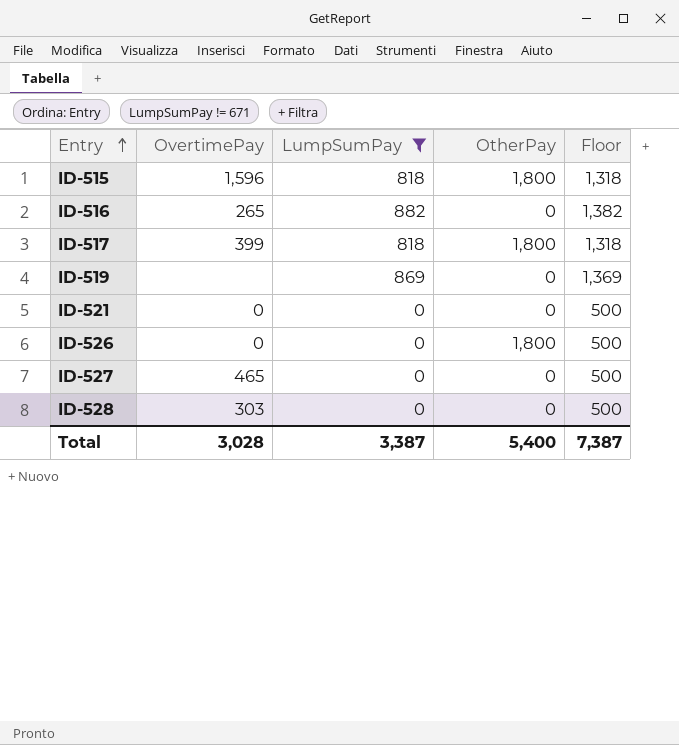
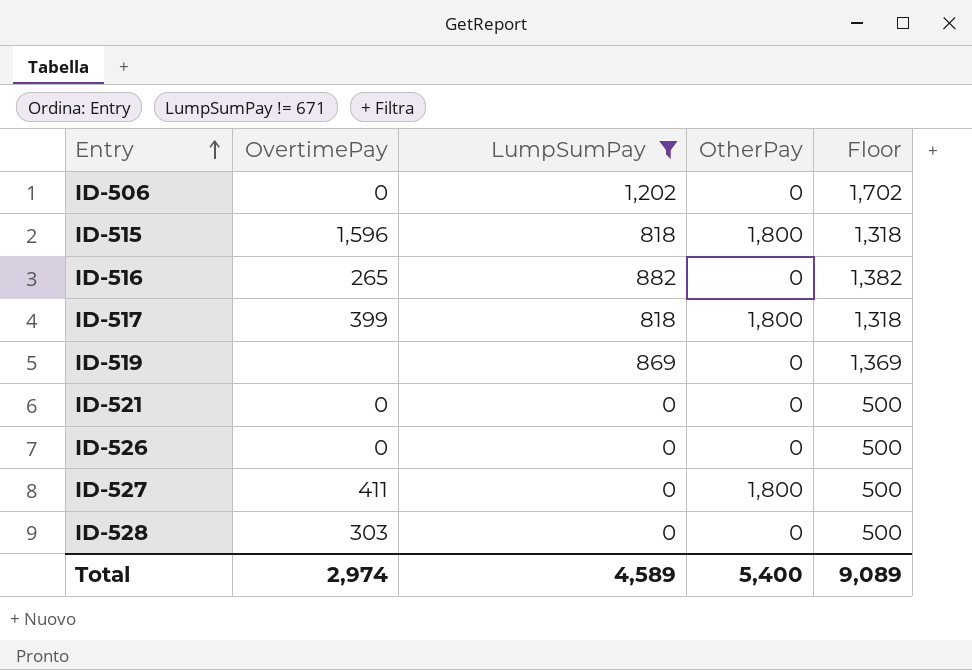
row ID-506: none -> 0 | 1,202 | 0 | 1,702
ID-526 | OtherPay: 1,800 -> 0
ID-527 | OvertimePay: 465 -> 411
ID-527 | OtherPay: 0 -> 1,800
Total | OvertimePay: 3,028 -> 2,974
Total | LumpSumPay: 3,387 -> 4,589
Total | Floor: 7,387 -> 9,089

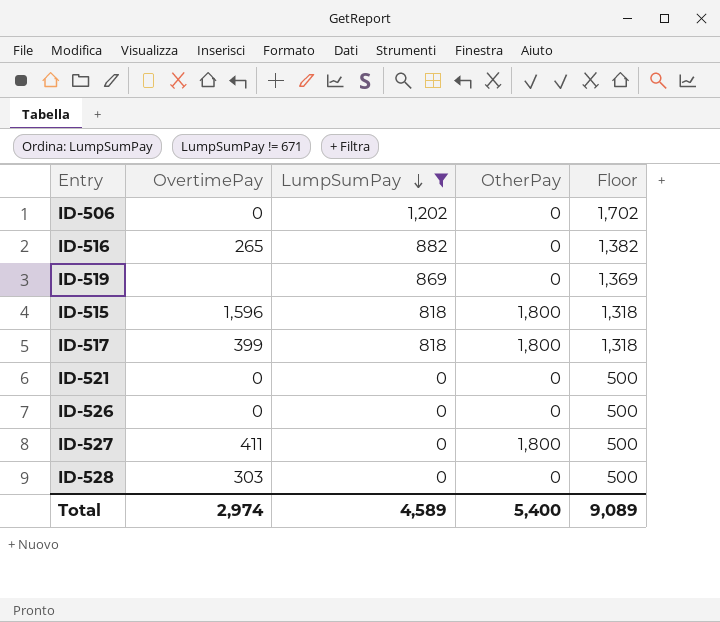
row order: Entry ascending -> LumpSumPay descending

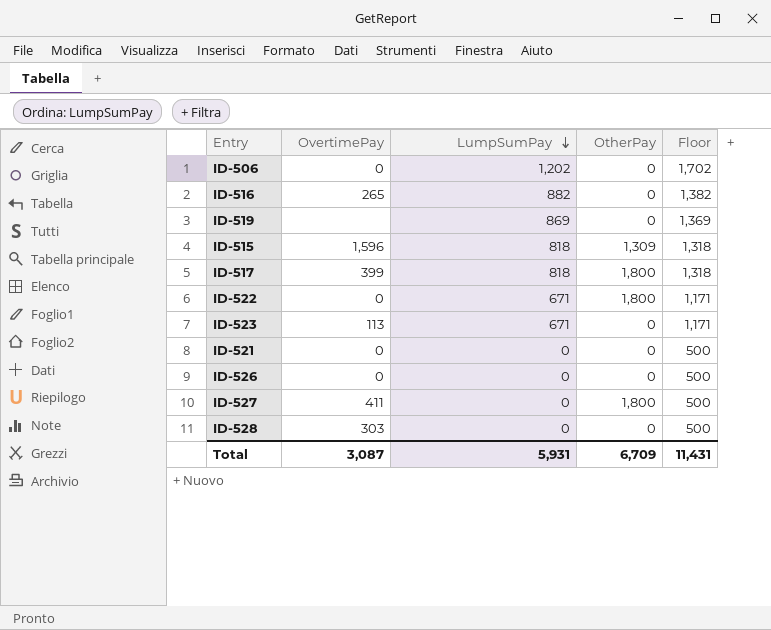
filter: LumpSumPay != 671 -> none
ID-515 | OtherPay: 1,800 -> 1,309
Total | OvertimePay: 2,974 -> 3,087
Total | LumpSumPay: 4,589 -> 5,931
Total | OtherPay: 5,400 -> 6,709
Total | Floor: 9,089 -> 11,431

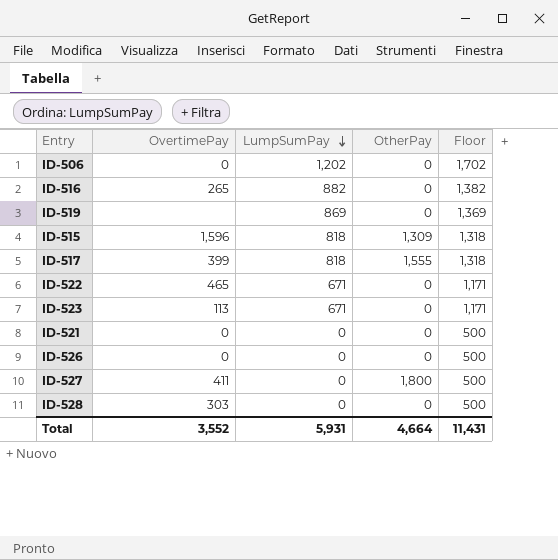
ID-517 | OtherPay: 1,800 -> 1,555
ID-522 | OvertimePay: 0 -> 465
ID-522 | OtherPay: 1,800 -> 0
Total | OvertimePay: 3,087 -> 3,552
Total | OtherPay: 6,709 -> 4,664

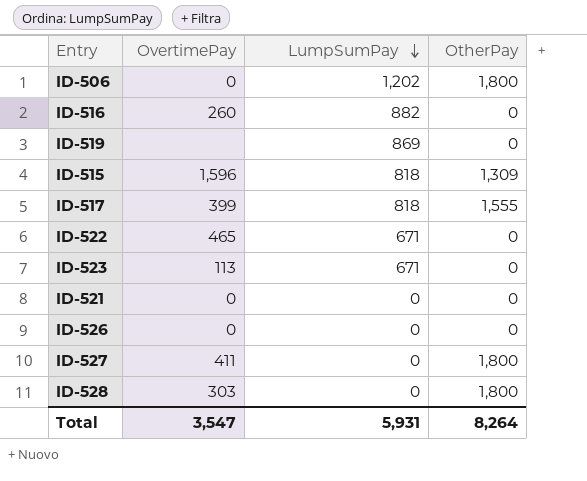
column Floor | formula: [LumpSumPay] + 500 -> none
ID-506 | OtherPay: 0 -> 1,800
ID-516 | OvertimePay: 265 -> 260
ID-528 | OtherPay: 0 -> 1,800
Total | OvertimePay: 3,552 -> 3,547
Total | OtherPay: 4,664 -> 8,264

